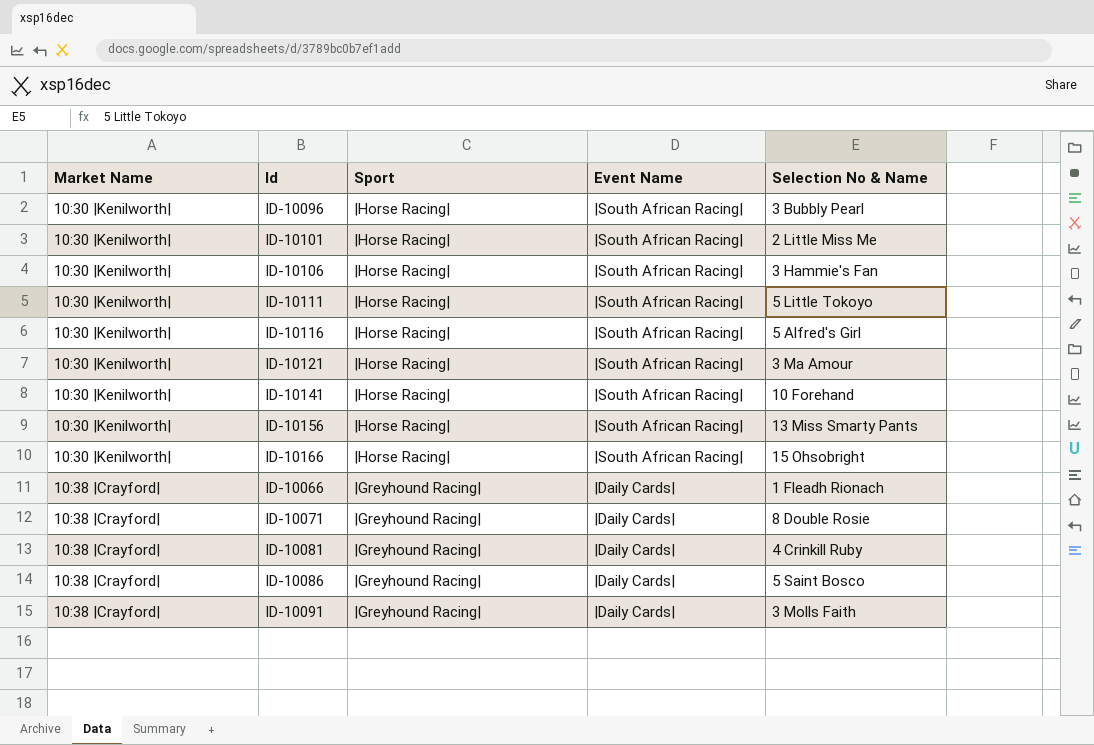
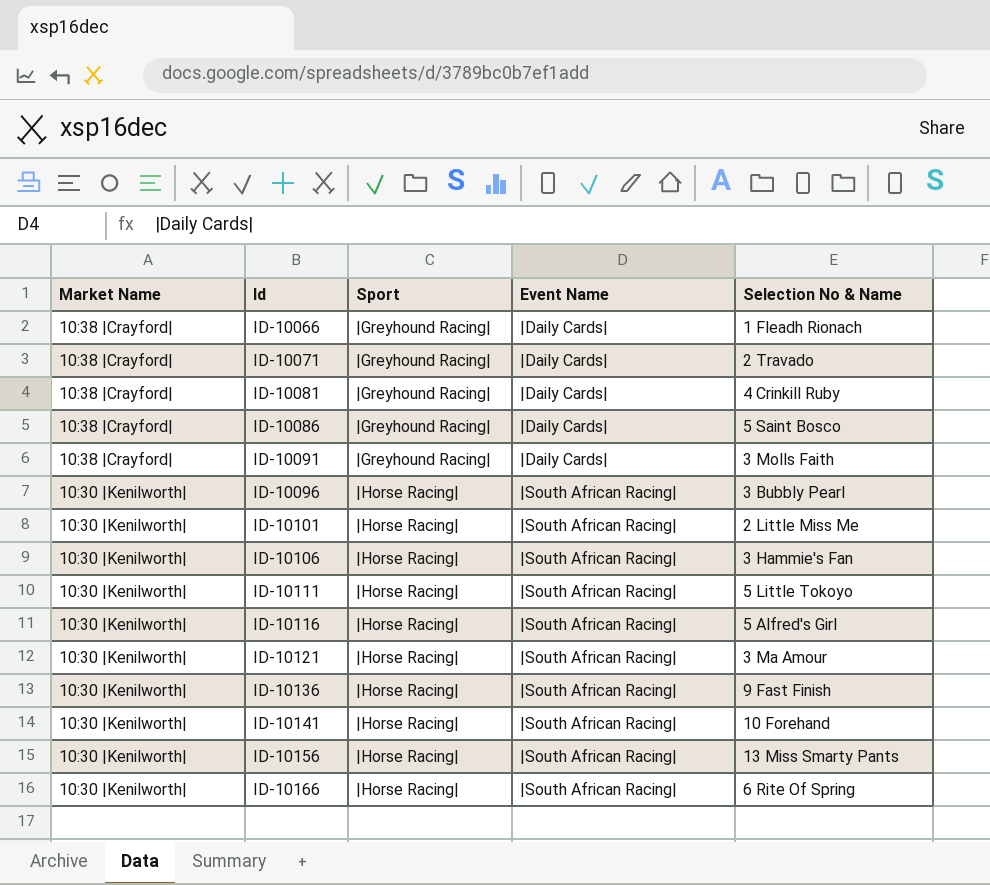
row order: Market Name ascending -> Market Name descending
ID-10071 | Selection No & Name: 8 Double Rosie -> 2 Travado
row ID-10136: none -> 10:30 |Kenilworth| | |Horse Racing| | |South African Racing| | 9 Fast Finish
ID-10166 | Selection No & Name: 15 Ohsobright -> 6 Rite Of Spring

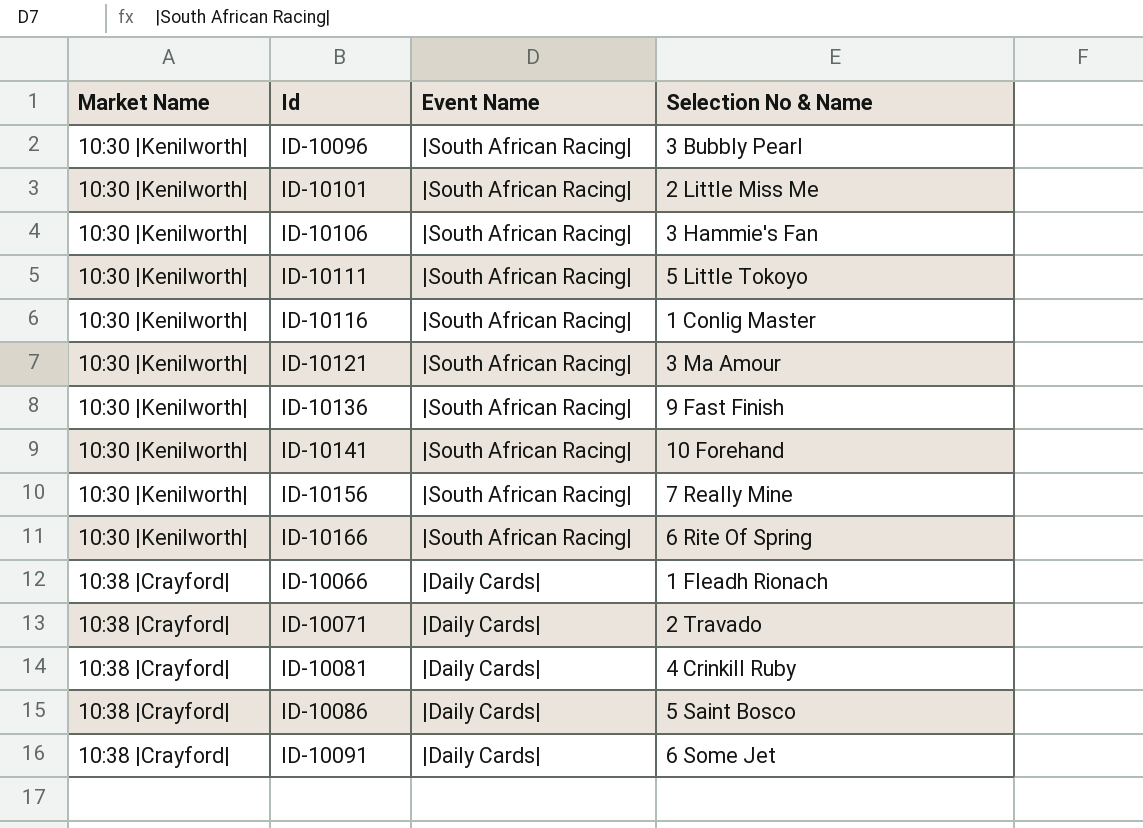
row order: Market Name descending -> Market Name ascending
column Sport | position: 3 -> none
ID-10116 | Selection No & Name: 5 Alfred's Girl -> 1 Conlig Master
ID-10156 | Selection No & Name: 13 Miss Smarty Pants -> 7 Really Mine
ID-10091 | Selection No & Name: 3 Molls Faith -> 6 Some Jet

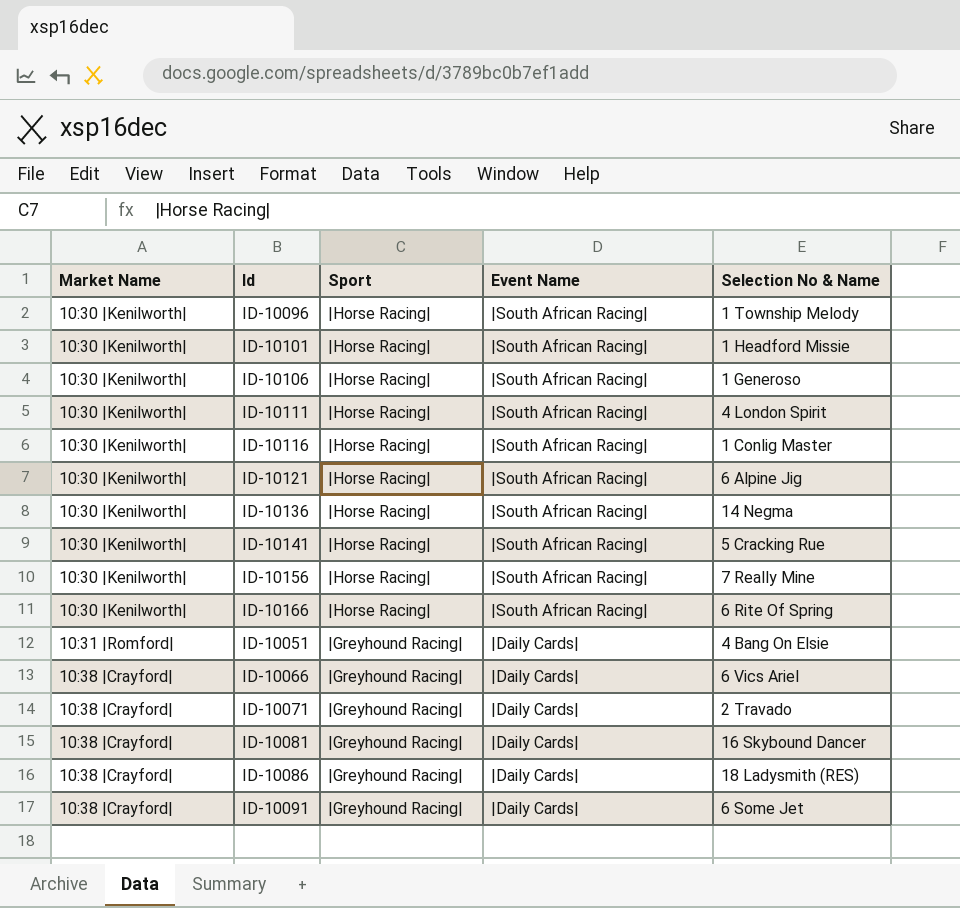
column Sport | position: none -> 3
ID-10096 | Selection No & Name: 3 Bubbly Pearl -> 1 Township Melody
ID-10101 | Selection No & Name: 2 Little Miss Me -> 1 Headford Missie
ID-10106 | Selection No & Name: 3 Hammie's Fan -> 1 Generoso
ID-10111 | Selection No & Name: 5 Little Tokoyo -> 4 London Spirit
ID-10121 | Selection No & Name: 3 Ma Amour -> 6 Alpine Jig
ID-10136 | Selection No & Name: 9 Fast Finish -> 14 Negma
ID-10141 | Selection No & Name: 10 Forehand -> 5 Cracking Rue
row ID-10051: none -> 10:31 |Romford| | |Greyhound Racing| | |Daily Cards| | 4 Bang On Elsie
ID-10066 | Selection No & Name: 1 Fleadh Rionach -> 6 Vics Ariel
ID-10081 | Selection No & Name: 4 Crinkill Ruby -> 16 Skybound Dancer
ID-10086 | Selection No & Name: 5 Saint Bosco -> 18 Ladysmith (RES)

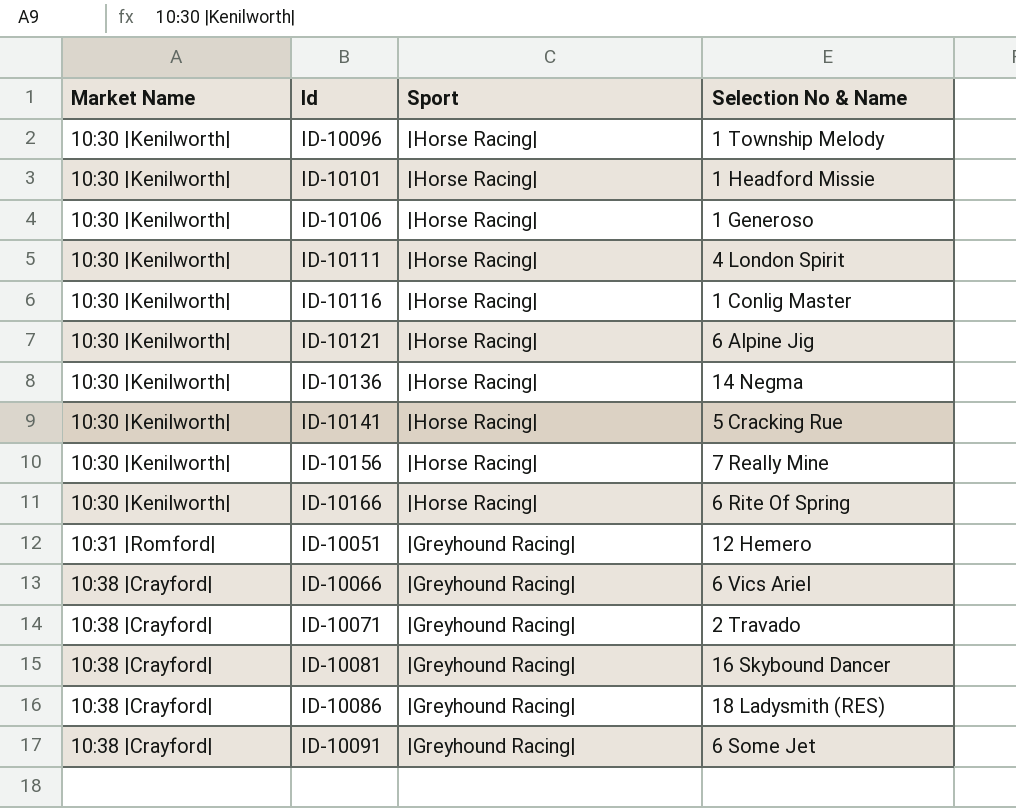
column Event Name | position: 4 -> none
ID-10051 | Selection No & Name: 4 Bang On Elsie -> 12 Hemero

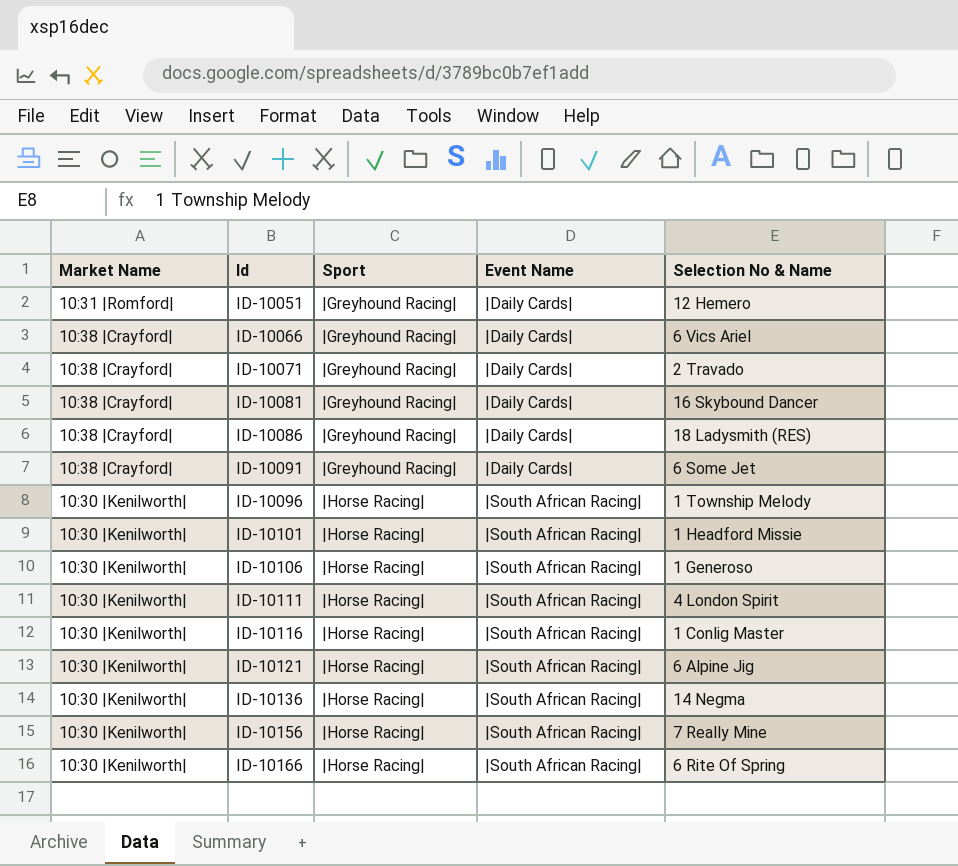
row order: Market Name ascending -> Id ascending
column Event Name | position: none -> 4
row ID-10141: 10:30 |Kenilworth| | |Horse Racing| | 5 Cracking Rue -> none

